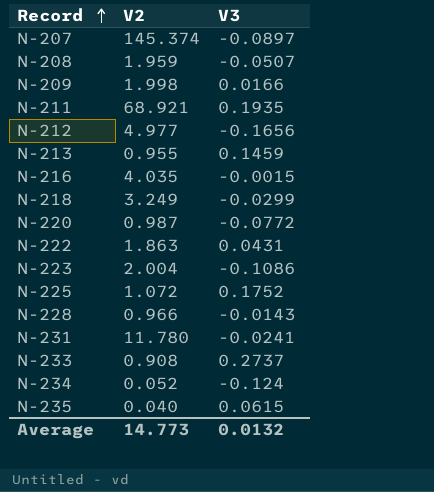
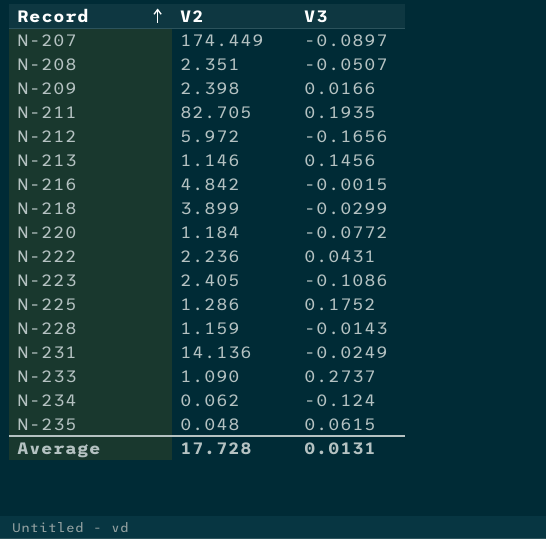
N-207 | V2: 145.374 -> 174.449
N-208 | V2: 1.959 -> 2.351
N-209 | V2: 1.998 -> 2.398
N-211 | V2: 68.921 -> 82.705
N-212 | V2: 4.977 -> 5.972
N-213 | V2: 0.955 -> 1.146
N-213 | V3: 0.1459 -> 0.1456
N-216 | V2: 4.035 -> 4.842
N-218 | V2: 3.249 -> 3.899
N-220 | V2: 0.987 -> 1.184
N-222 | V2: 1.863 -> 2.236
N-223 | V2: 2.004 -> 2.405
N-225 | V2: 1.072 -> 1.286
N-228 | V2: 0.966 -> 1.159
N-231 | V2: 11.780 -> 14.136
N-231 | V3: -0.0241 -> -0.0249
N-233 | V2: 0.908 -> 1.090
N-234 | V2: 0.052 -> 0.062
N-235 | V2: 0.040 -> 0.048
Average | V2: 14.773 -> 17.728
Average | V3: 0.0132 -> 0.0131

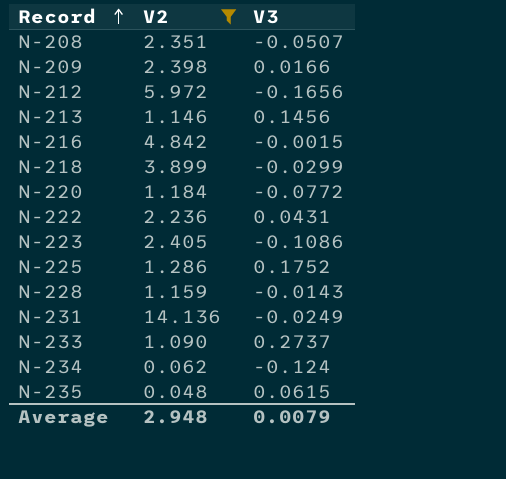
filter: none -> V2 <= 14.136
Average | V2: 17.728 -> 2.948
Average | V3: 0.0131 -> 0.0079

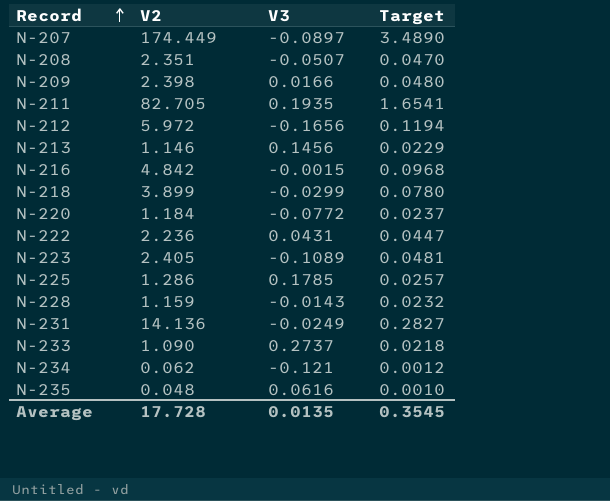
filter: V2 <= 14.136 -> none
column Target | formula: none -> [V2] * 0.02
N-223 | V3: -0.1086 -> -0.1089
N-225 | V3: 0.1752 -> 0.1785
N-234 | V3: -0.124 -> -0.121
N-235 | V3: 0.0615 -> 0.0616
Average | V2: 2.948 -> 17.728
Average | V3: 0.0079 -> 0.0135

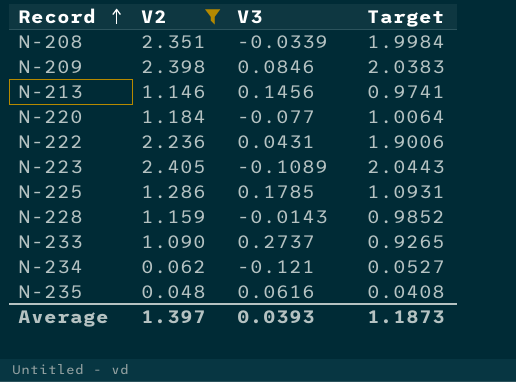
filter: none -> V2 <= 2.405
column Target | formula: [V2] * 0.02 -> [V2] * 0.85
N-208 | V3: -0.0507 -> -0.0339
N-209 | V3: 0.0166 -> 0.0846
N-220 | V3: -0.0772 -> -0.077
Average | V2: 17.728 -> 1.397
Average | V3: 0.0135 -> 0.0393
Average | Target: 0.3545 -> 1.1873

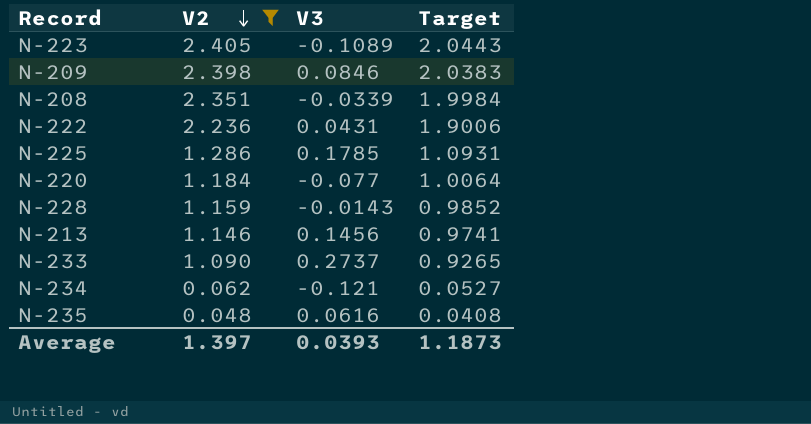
row order: Record ascending -> V2 descending

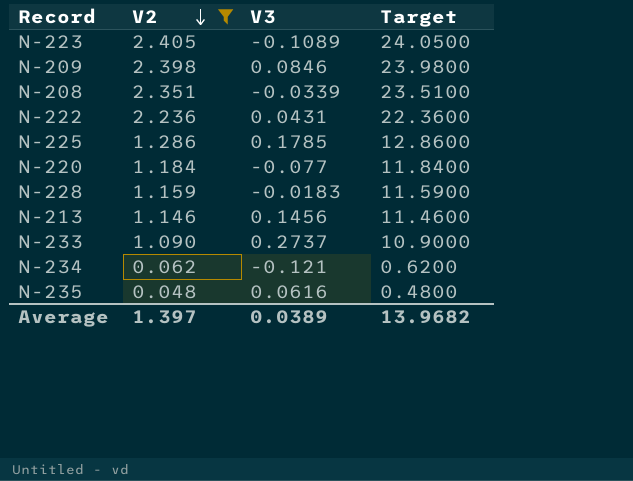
column Target | formula: [V2] * 0.85 -> [V2] * 10
N-228 | V3: -0.0143 -> -0.0183
Average | V3: 0.0393 -> 0.0389
Average | Target: 1.1873 -> 13.9682

